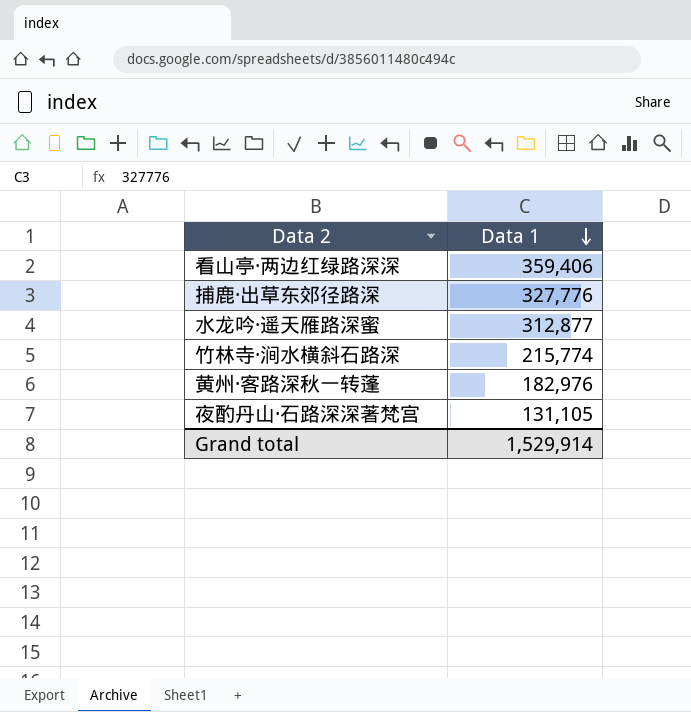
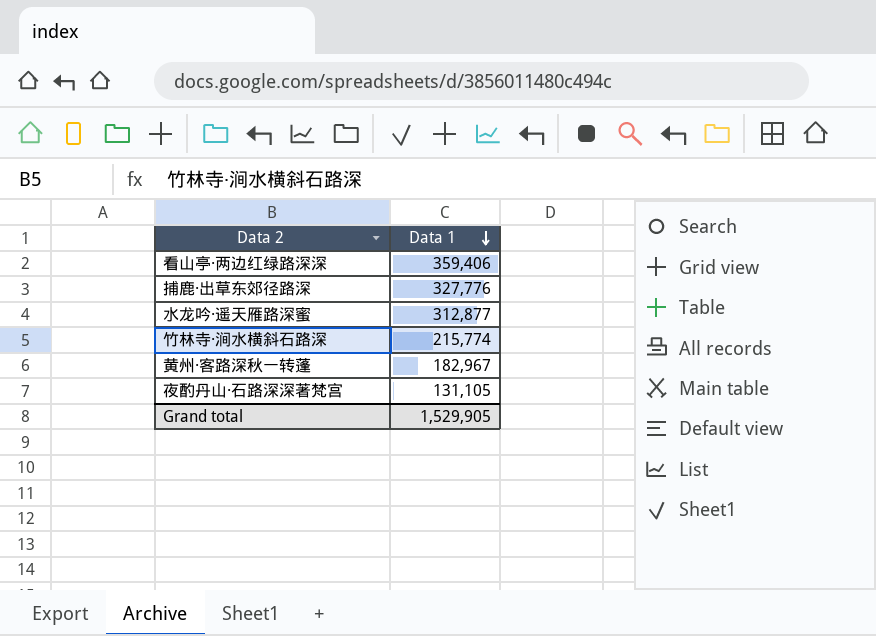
黄州·客路深秋一转蓬 | Data 1: 182,976 -> 182,967
Grand total | Data 1: 1,529,914 -> 1,529,905

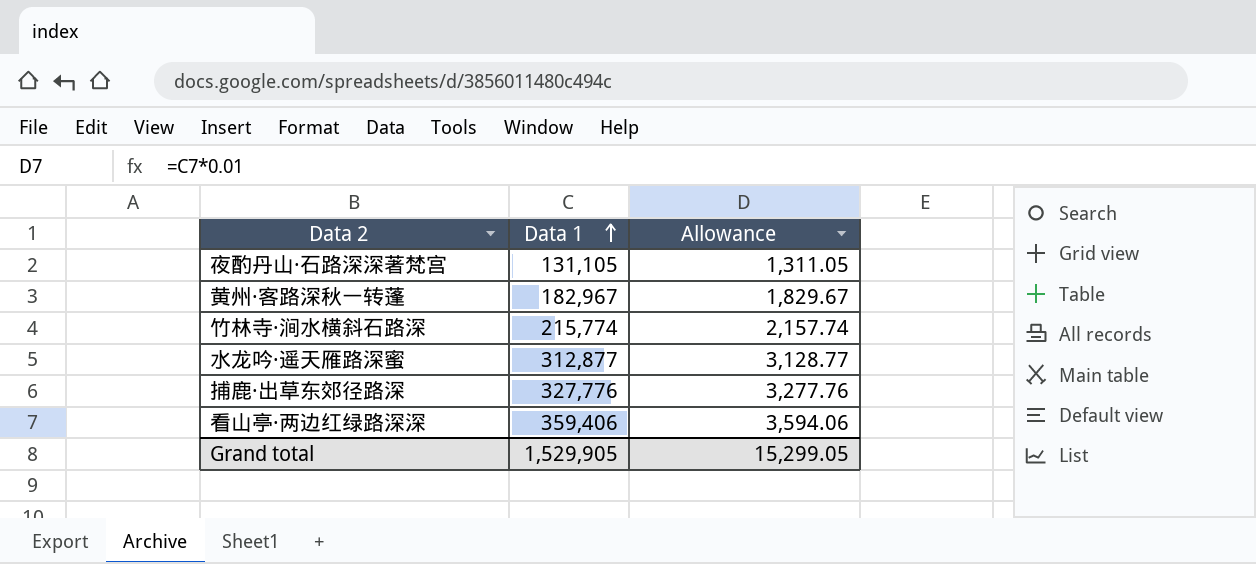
row order: Data 1 descending -> Data 1 ascending
column Allowance | formula: none -> [Data 1] * 0.01

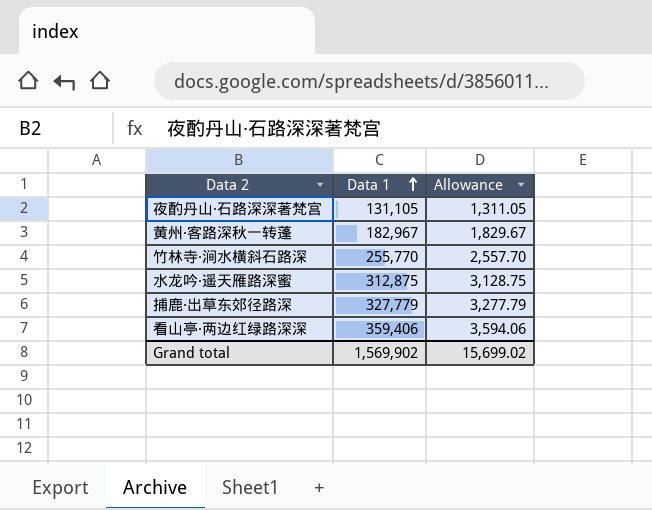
竹林寺·涧水横斜石路深 | Data 1: 215,774 -> 255,770
竹林寺·涧水横斜石路深 | Allowance: 2,157.74 -> 2,557.70
水龙吟·遥天雁路深蜜 | Data 1: 312,877 -> 312,875
水龙吟·遥天雁路深蜜 | Allowance: 3,128.77 -> 3,128.75
捕鹿·出草东郊径路深 | Data 1: 327,776 -> 327,779
捕鹿·出草东郊径路深 | Allowance: 3,277.76 -> 3,277.79
Grand total | Data 1: 1,529,905 -> 1,569,902
Grand total | Allowance: 15,299.05 -> 15,699.02

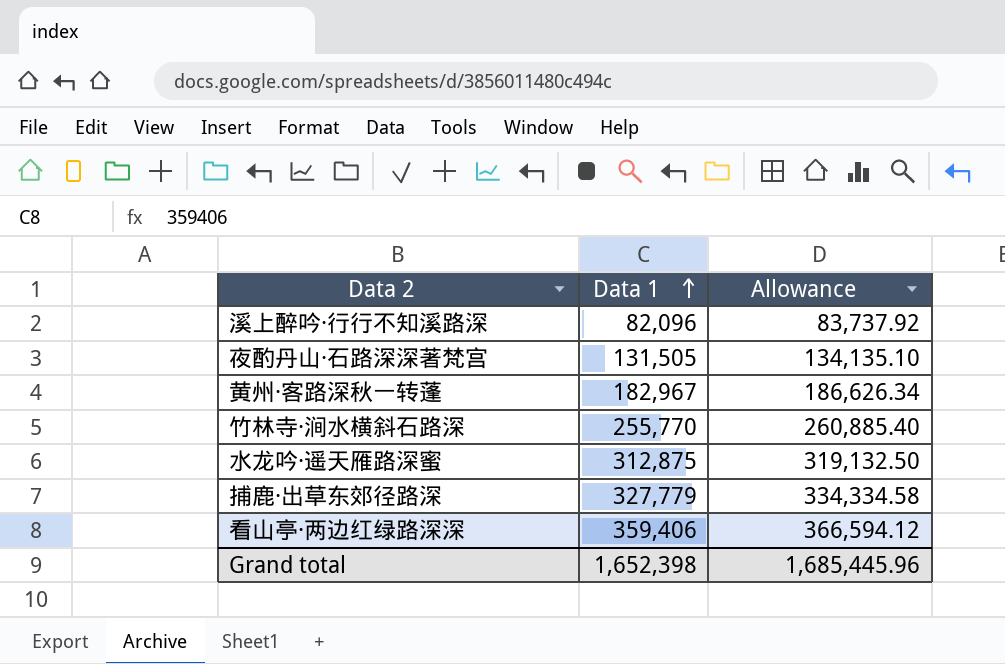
column Allowance | formula: [Data 1] * 0.01 -> [Data 1] * 1.02
row 溪上醉吟·行行不知溪路深: none -> 82,096 | 83,737.92
夜酌丹山·石路深深著梵宫 | Data 1: 131,105 -> 131,505
Grand total | Data 1: 1,569,902 -> 1,652,398
Grand total | Allowance: 15,699.02 -> 1,685,445.96

